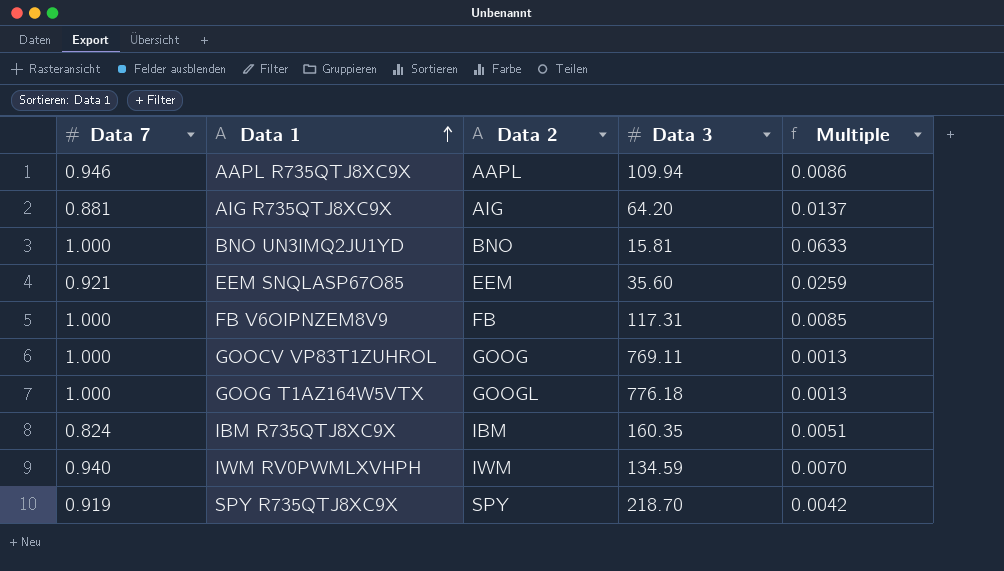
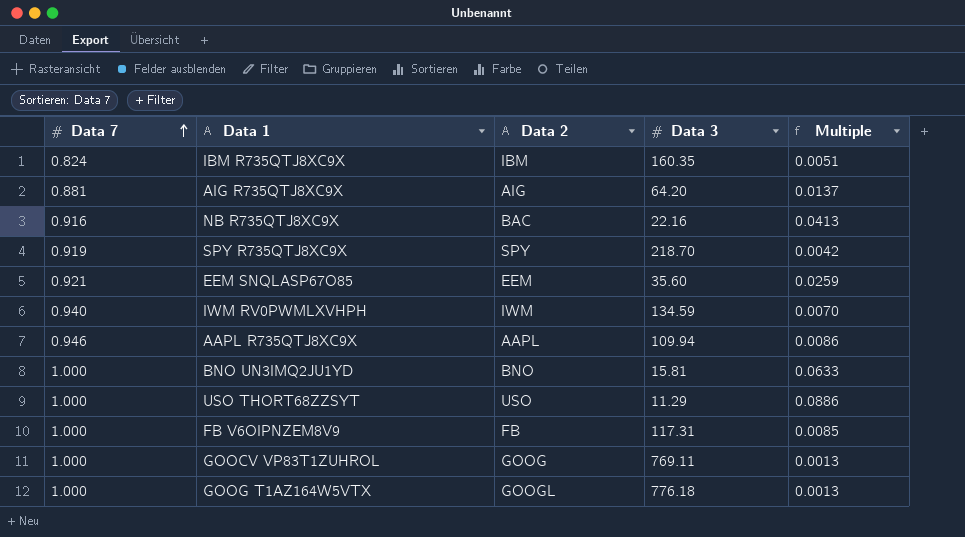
row order: Data 1 ascending -> Data 7 ascending
row NB R735QTJ8XC9X: none -> 0.916 | BAC | 22.16 | 0.0413
row USO THORT68ZZSYT: none -> 1.000 | USO | 11.29 | 0.0886

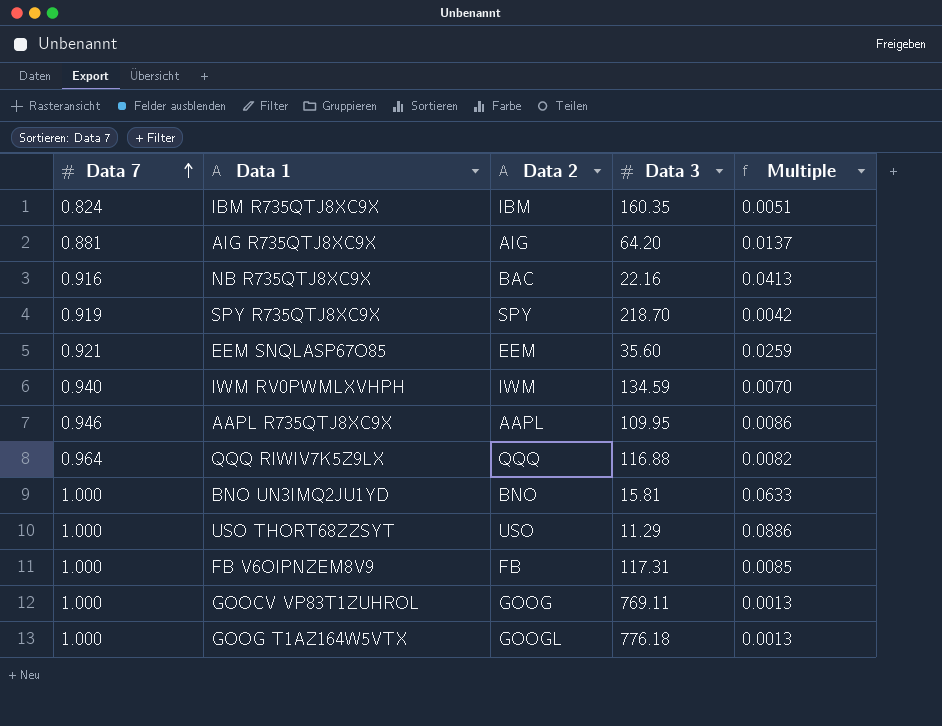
AAPL R735QTJ8XC9X | Data 3: 109.94 -> 109.95
row QQQ RIWIV7K5Z9LX: none -> 0.964 | QQQ | 116.88 | 0.0082

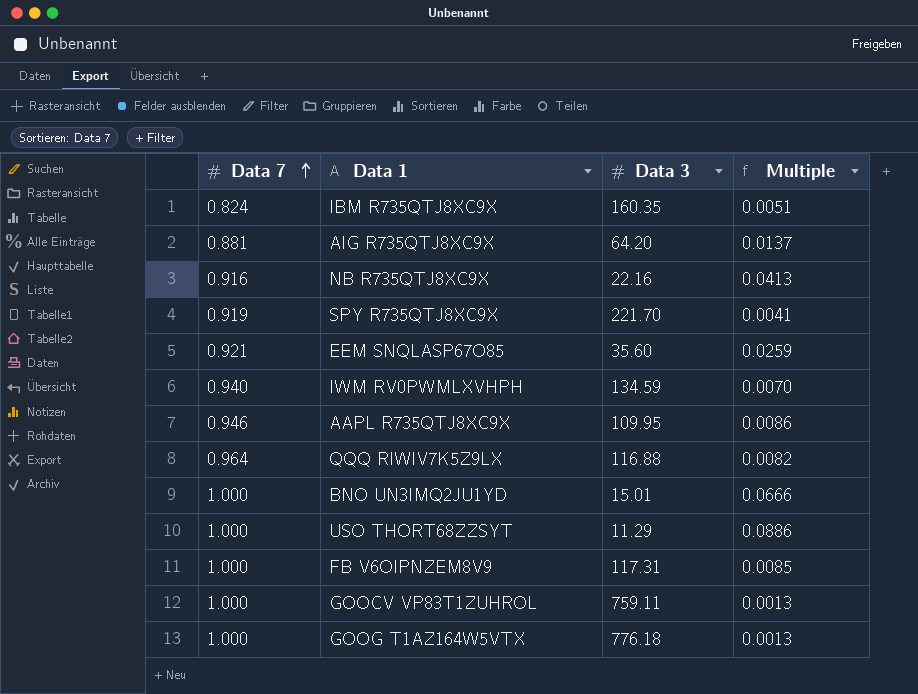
column Data 2 | position: 3 -> none
SPY R735QTJ8XC9X | Data 3: 218.70 -> 221.70
SPY R735QTJ8XC9X | Multiple: 0.0042 -> 0.0041
BNO UN3IMQ2JU1YD | Data 3: 15.81 -> 15.01
BNO UN3IMQ2JU1YD | Multiple: 0.0633 -> 0.0666
GOOCV VP83T1ZUHROL | Data 3: 769.11 -> 759.11

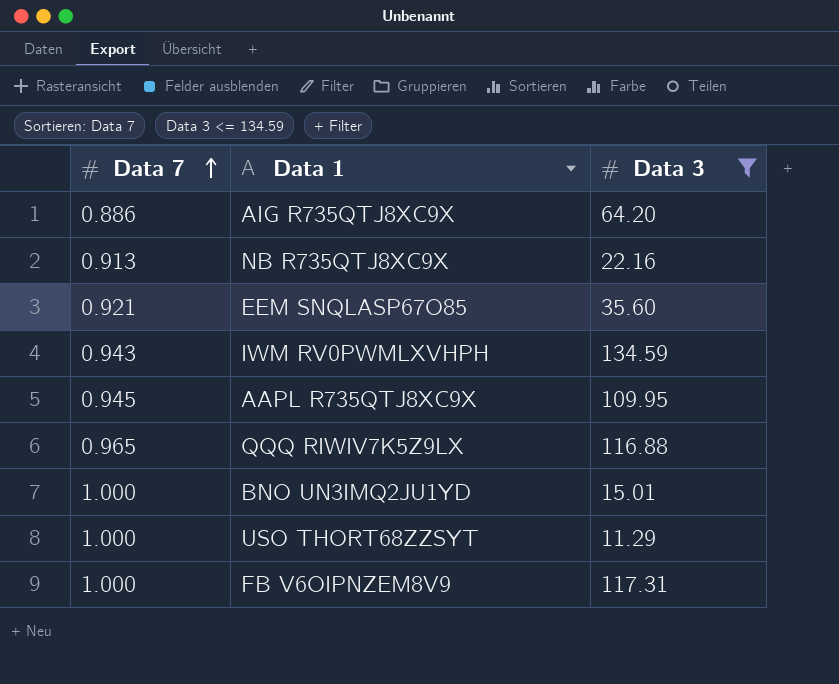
filter: none -> Data 3 <= 134.59
column Multiple | formula: [Data 7] / [Data 3] -> none
AIG R735QTJ8XC9X | Data 7: 0.881 -> 0.886
NB R735QTJ8XC9X | Data 7: 0.916 -> 0.913
IWM RV0PWMLXVHPH | Data 7: 0.940 -> 0.943
AAPL R735QTJ8XC9X | Data 7: 0.946 -> 0.945
QQQ RIWIV7K5Z9LX | Data 7: 0.964 -> 0.965

